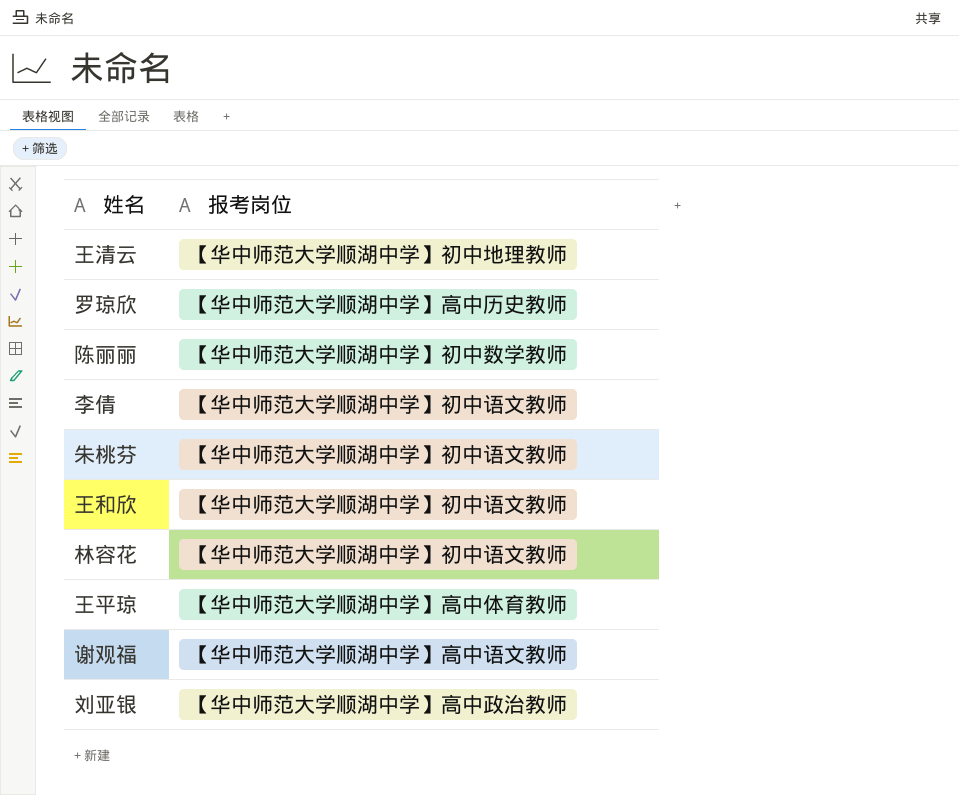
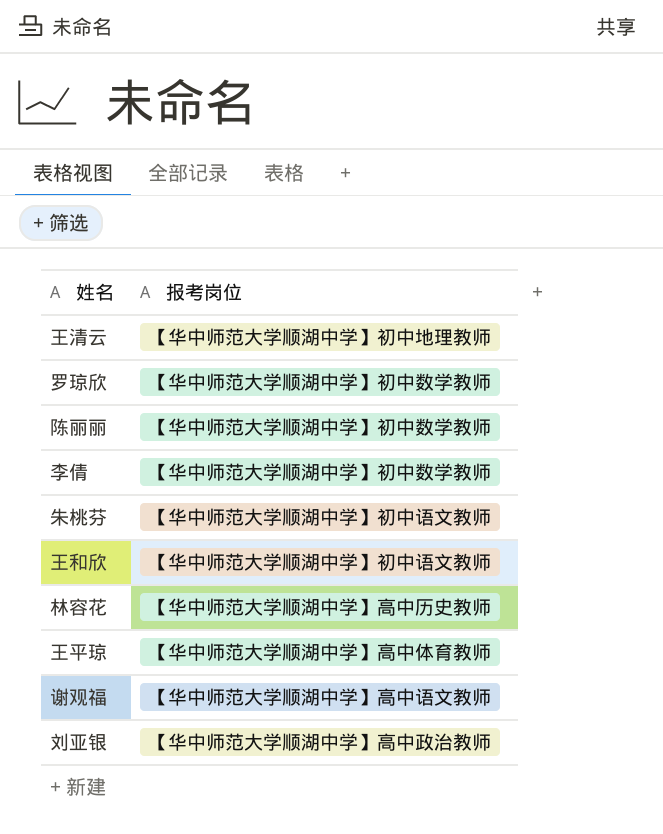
罗琼欣 | 报考岗位: 【华中师范大学顺湖中学】高中历史教师 -> 【华中师范大学顺湖中学】初中数学教师
李倩 | 报考岗位: 【华中师范大学顺湖中学】初中语文教师 -> 【华中师范大学顺湖中学】初中数学教师
林容花 | 报考岗位: 【华中师范大学顺湖中学】初中语文教师 -> 【华中师范大学顺湖中学】高中历史教师

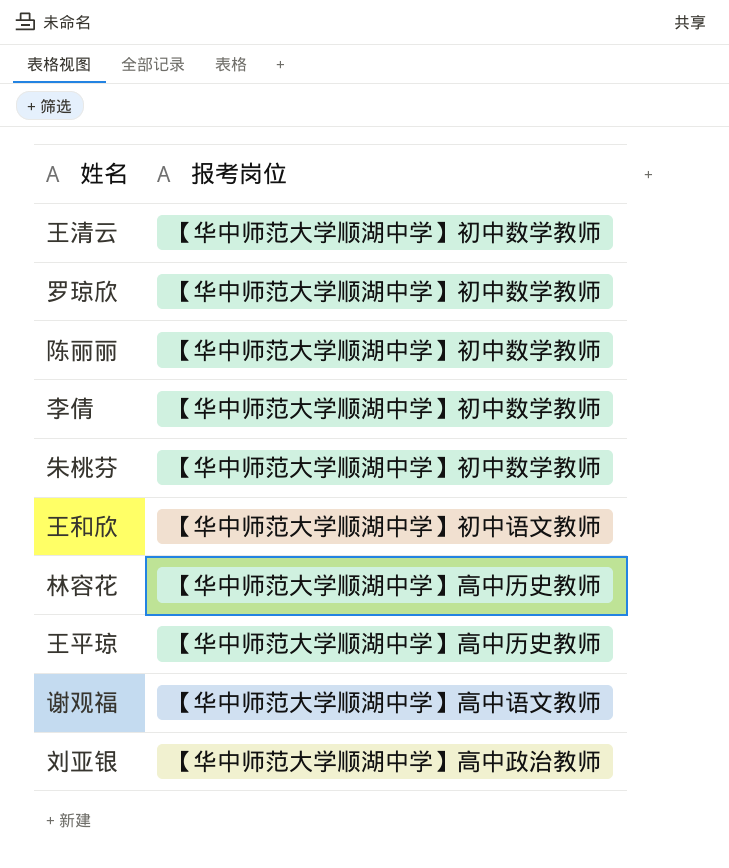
王清云 | 报考岗位: 【华中师范大学顺湖中学】初中地理教师 -> 【华中师范大学顺湖中学】初中数学教师
朱桃芬 | 报考岗位: 【华中师范大学顺湖中学】初中语文教师 -> 【华中师范大学顺湖中学】初中数学教师
王平琼 | 报考岗位: 【华中师范大学顺湖中学】高中体育教师 -> 【华中师范大学顺湖中学】高中历史教师

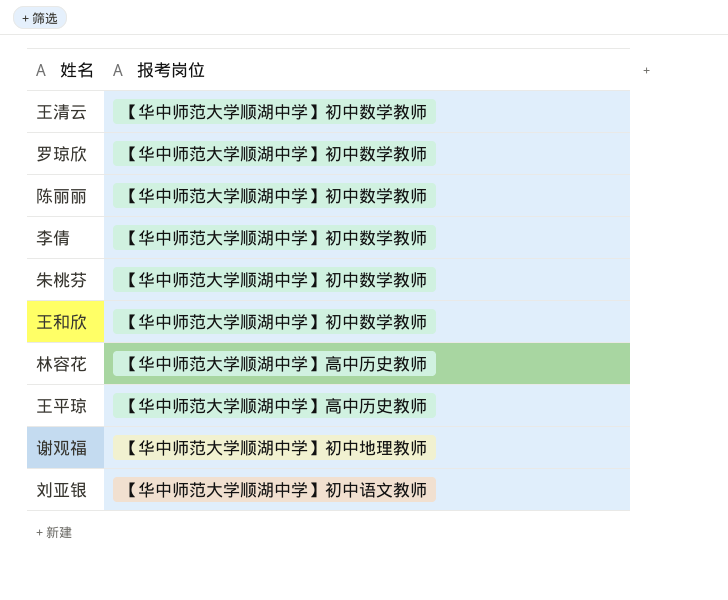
王和欣 | 报考岗位: 【华中师范大学顺湖中学】初中语文教师 -> 【华中师范大学顺湖中学】初中数学教师
谢观福 | 报考岗位: 【华中师范大学顺湖中学】高中语文教师 -> 【华中师范大学顺湖中学】初中地理教师
刘亚银 | 报考岗位: 【华中师范大学顺湖中学】高中政治教师 -> 【华中师范大学顺湖中学】初中语文教师

